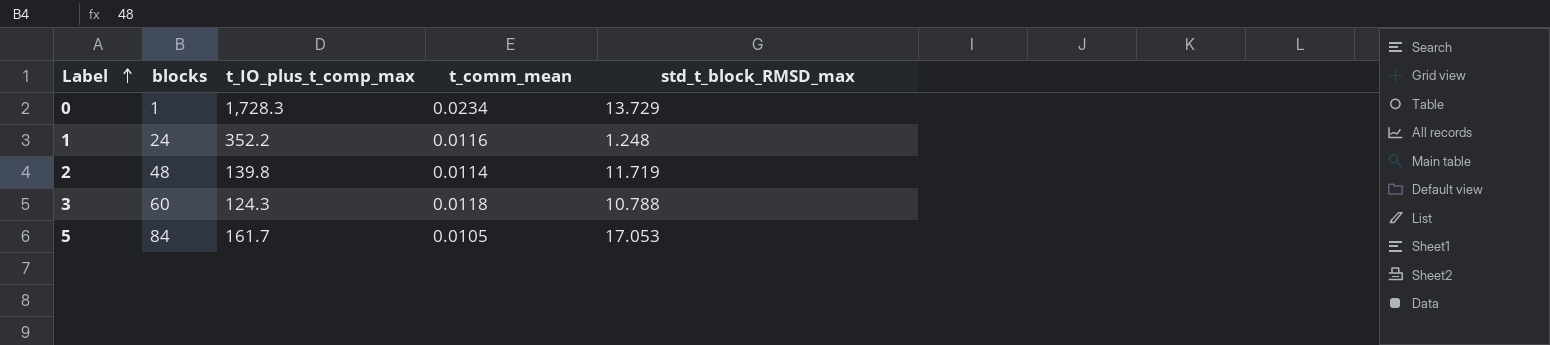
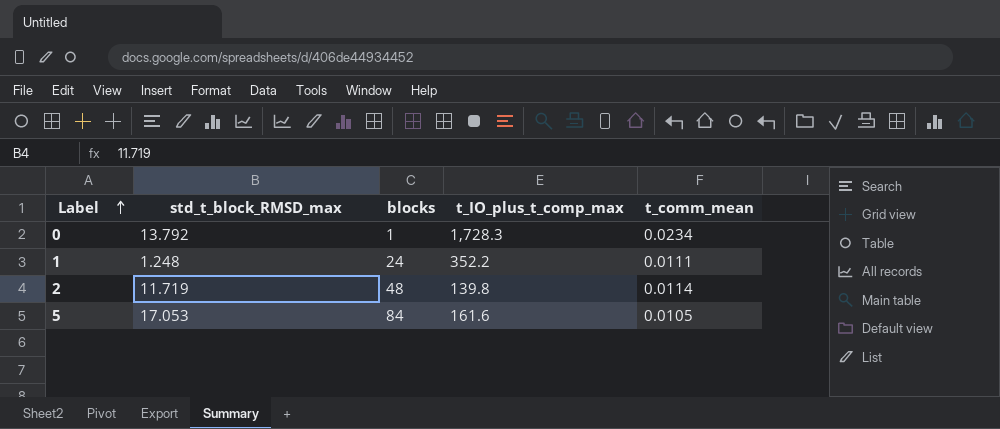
column std_t_block_RMSD_max | position: 5 -> 2
row 3: 60 | 124.3 | 0.0118 | 10.788 -> none
0 | std_t_block_RMSD_max: 13.729 -> 13.792
1 | t_comm_mean: 0.0116 -> 0.0111
5 | t_IO_plus_t_comp_max: 161.7 -> 161.6

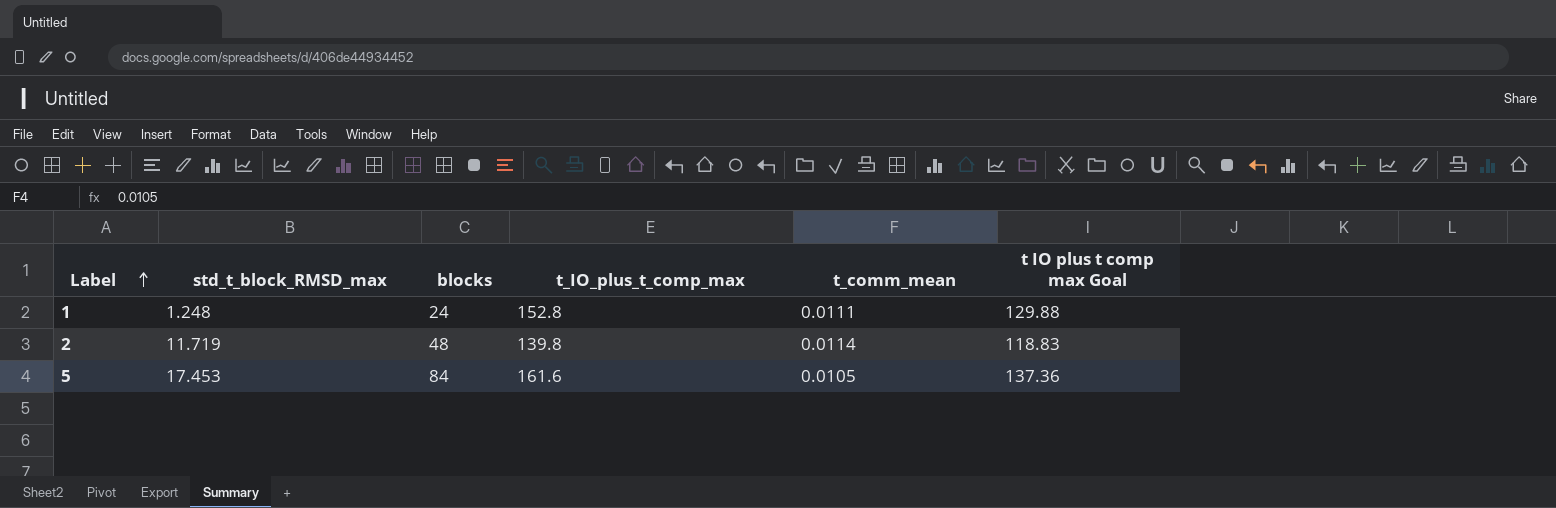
column t IO plus t comp max Goal | formula: none -> [t_IO_plus_t_comp_max] * 0.85
row 0: 13.792 | 1 | 1,728.3 | 0.0234 -> none
1 | t_IO_plus_t_comp_max: 352.2 -> 152.8
5 | std_t_block_RMSD_max: 17.053 -> 17.453

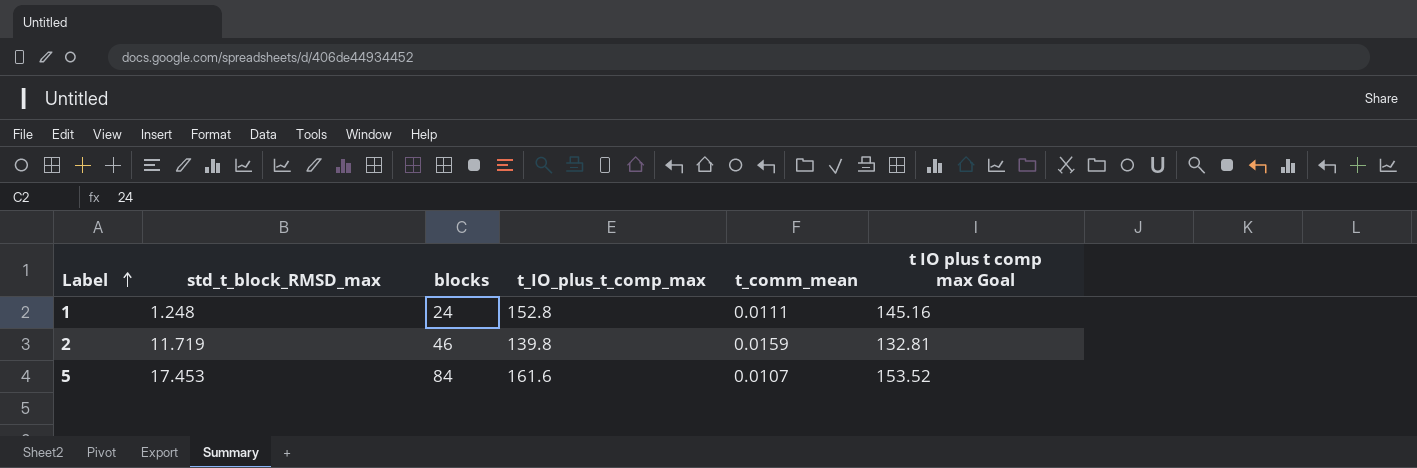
column t IO plus t comp max Goal | formula: [t_IO_plus_t_comp_max] * 0.85 -> [t_IO_plus_t_comp_max] * 0.95
2 | blocks: 48 -> 46
2 | t_comm_mean: 0.0114 -> 0.0159
5 | t_comm_mean: 0.0105 -> 0.0107

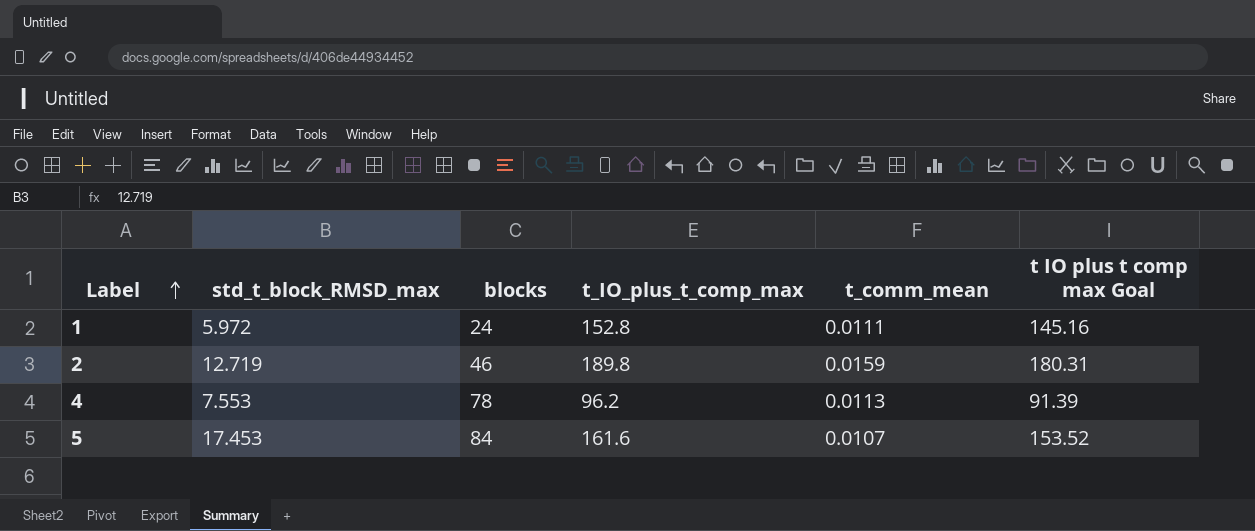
1 | std_t_block_RMSD_max: 1.248 -> 5.972
2 | std_t_block_RMSD_max: 11.719 -> 12.719
2 | t_IO_plus_t_comp_max: 139.8 -> 189.8
2 | t IO plus t comp max Goal: 132.81 -> 180.31
row 4: none -> 7.553 | 78 | 96.2 | 0.0113 | 91.39

